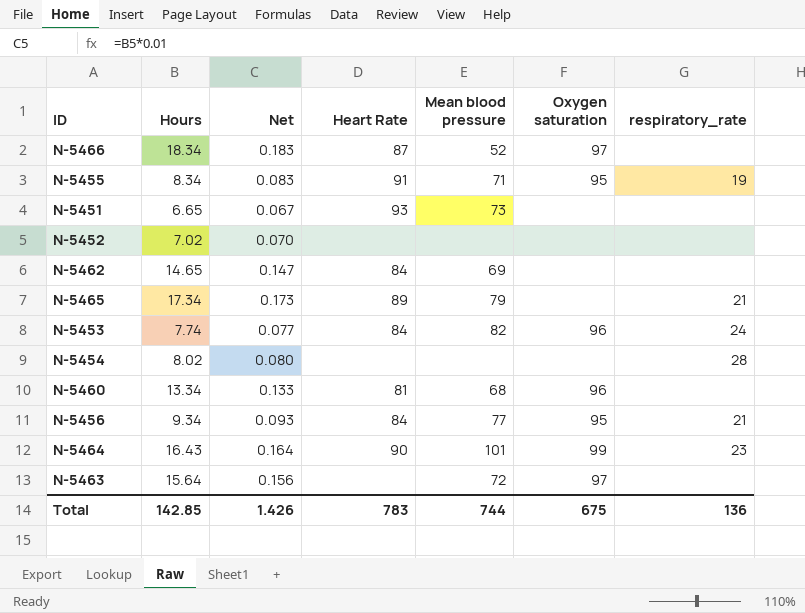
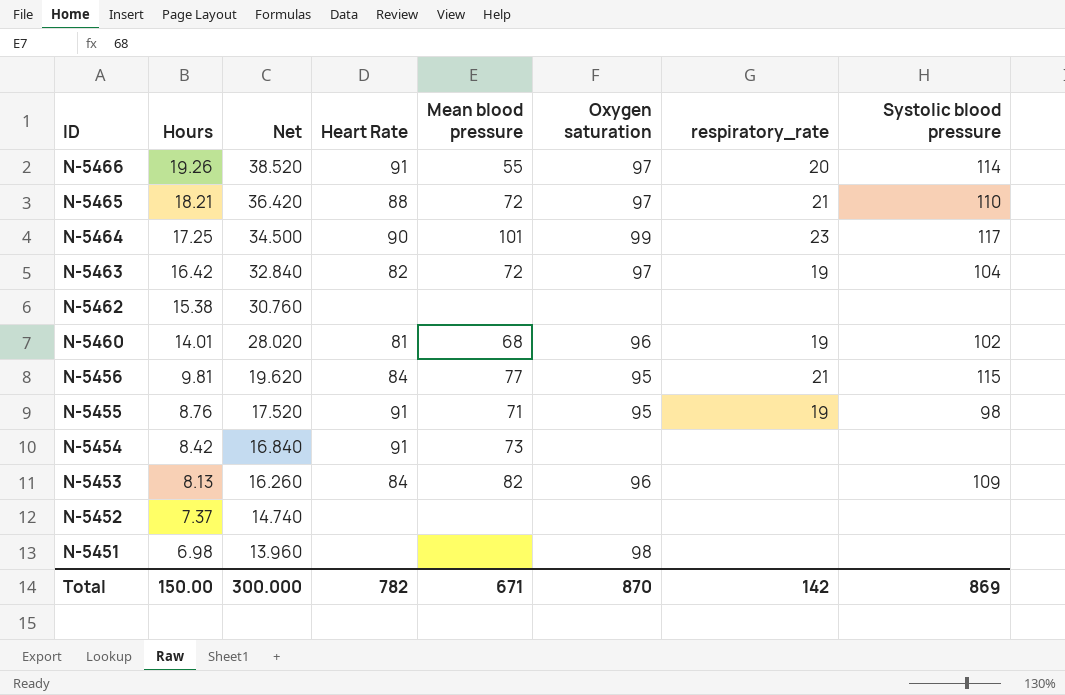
row order: none -> ID descending
column Net | formula: [Hours] * 0.01 -> [Hours] * 2
column Systolic blood pressure | position: none -> 8
N-5466 | Hours: 18.34 -> 19.26
N-5466 | Heart Rate: 87 -> 91
N-5466 | Mean blood pressure: 52 -> 55
N-5466 | respiratory_rate: none -> 20
N-5465 | Hours: 17.34 -> 18.21
N-5465 | Heart Rate: 89 -> 88
N-5465 | Mean blood pressure: 79 -> 72
N-5465 | Oxygen saturation: none -> 97
N-5464 | Hours: 16.43 -> 17.25
N-5463 | Hours: 15.64 -> 16.42
N-5463 | Heart Rate: none -> 82
N-5463 | respiratory_rate: none -> 19
N-5462 | Hours: 14.65 -> 15.38
N-5462 | Heart Rate: 84 -> none
N-5462 | Mean blood pressure: 69 -> none
N-5460 | Hours: 13.34 -> 14.01
N-5460 | respiratory_rate: none -> 19
N-5456 | Hours: 9.34 -> 9.81
N-5455 | Hours: 8.34 -> 8.76
N-5454 | Hours: 8.02 -> 8.42
N-5454 | Heart Rate: none -> 91
N-5454 | Mean blood pressure: none -> 73
N-5454 | respiratory_rate: 28 -> none
N-5453 | Hours: 7.74 -> 8.13
N-5453 | respiratory_rate: 24 -> none
N-5452 | Hours: 7.02 -> 7.37
N-5451 | Hours: 6.65 -> 6.98
N-5451 | Heart Rate: 93 -> none
N-5451 | Mean blood pressure: 73 -> none
N-5451 | Oxygen saturation: none -> 98
Total | Hours: 142.85 -> 150.00
Total | Net: 1.426 -> 300.000
Total | Heart Rate: 783 -> 782
Total | Mean blood pressure: 744 -> 671
Total | Oxygen saturation: 675 -> 870
Total | respiratory_rate: 136 -> 142

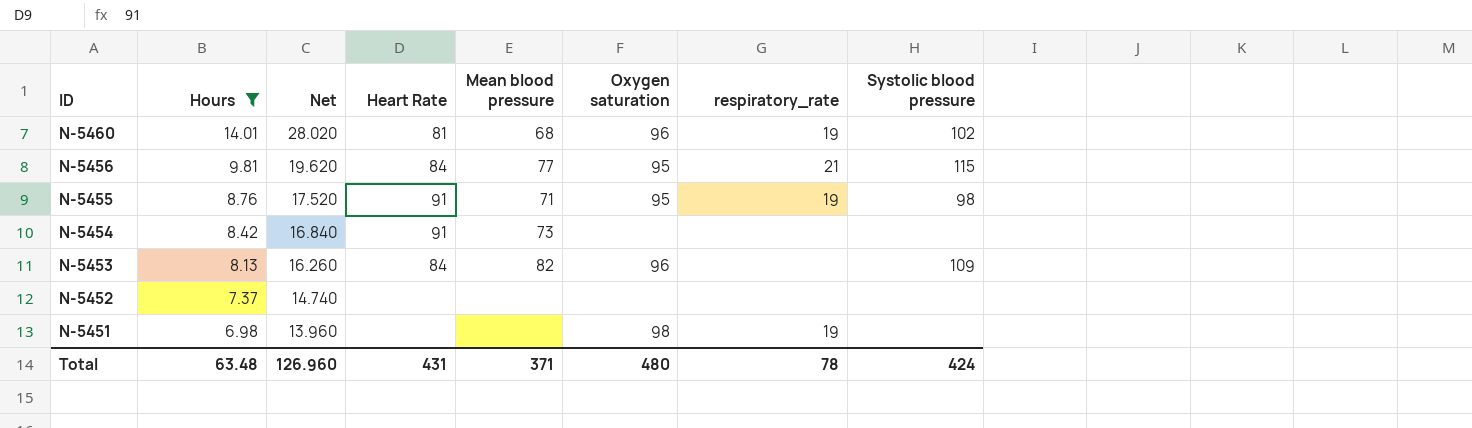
filter: none -> Hours <= 14.01
N-5451 | respiratory_rate: none -> 19
Total | Hours: 150.00 -> 63.48
Total | Net: 300.000 -> 126.960
Total | Heart Rate: 782 -> 431
Total | Mean blood pressure: 671 -> 371
Total | Oxygen saturation: 870 -> 480
Total | respiratory_rate: 142 -> 78
Total | Systolic blood pressure: 869 -> 424

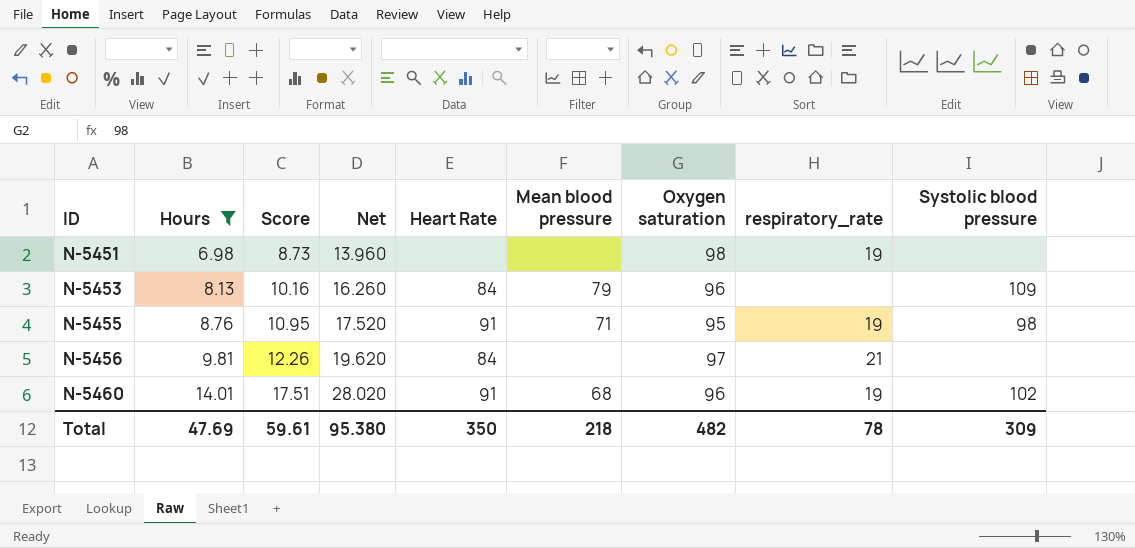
row order: ID descending -> ID ascending
column Score | formula: none -> [Hours] * 1.25
row N-5454: 8.42 | 16.840 | 91 | 73 | none | none | none -> none
row N-5452: 7.37 | 14.740 | none | none | none | none | none -> none
N-5453 | Mean blood pressure: 82 -> 79
N-5456 | Mean blood pressure: 77 -> none
N-5456 | Oxygen saturation: 95 -> 97
N-5456 | Systolic blood pressure: 115 -> none
N-5460 | Heart Rate: 81 -> 91
Total | Hours: 63.48 -> 47.69
Total | Net: 126.960 -> 95.380
Total | Heart Rate: 431 -> 350
Total | Mean blood pressure: 371 -> 218
Total | Oxygen saturation: 480 -> 482
Total | Systolic blood pressure: 424 -> 309

